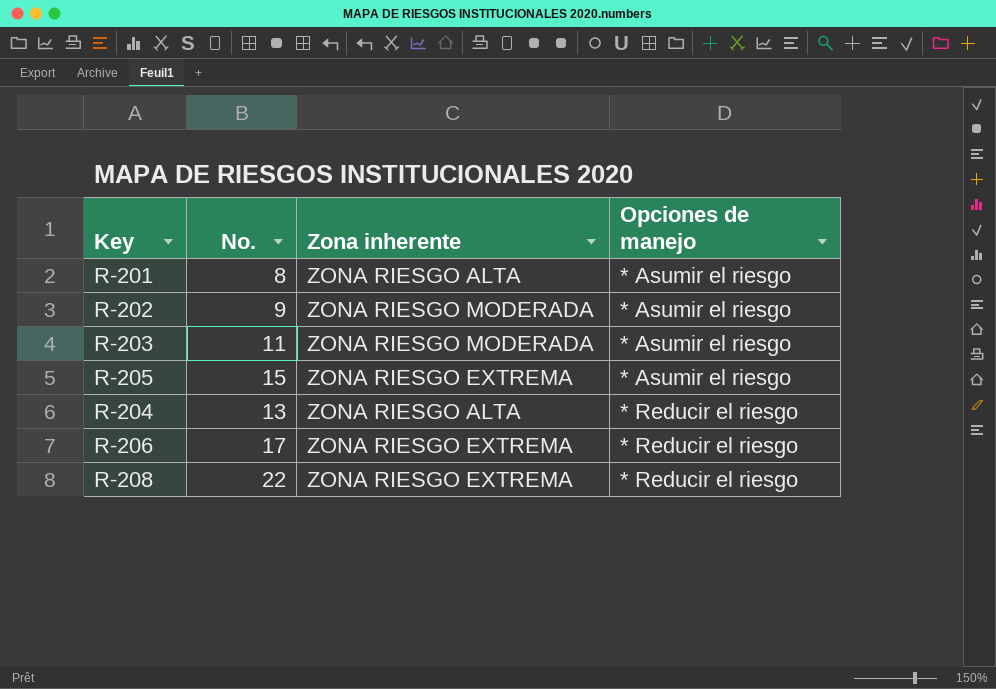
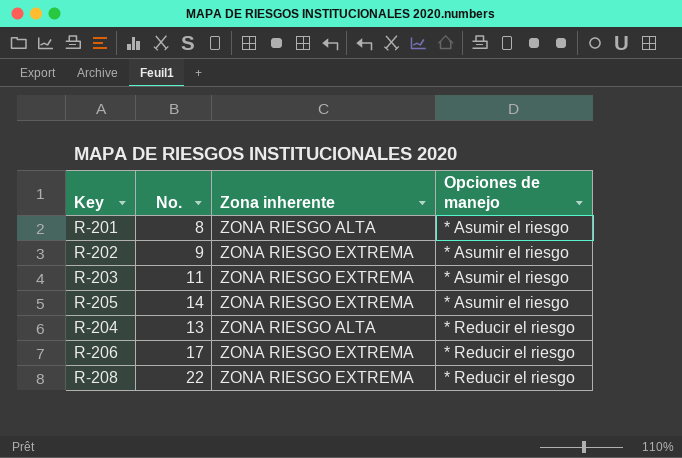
R-202 | Zona inherente: ZONA RIESGO MODERADA -> ZONA RIESGO EXTREMA
R-203 | Zona inherente: ZONA RIESGO MODERADA -> ZONA RIESGO EXTREMA
R-205 | No.: 15 -> 14

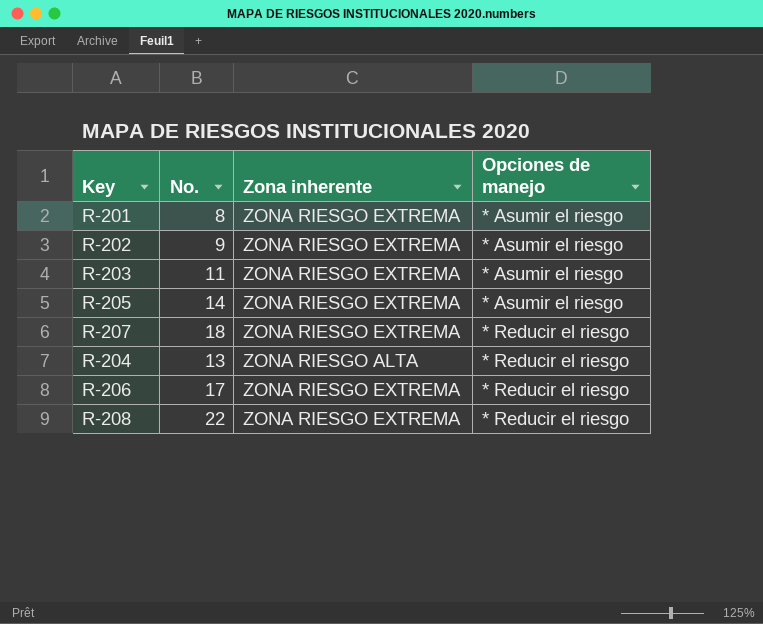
R-201 | Zona inherente: ZONA RIESGO ALTA -> ZONA RIESGO EXTREMA
row R-207: none -> 18 | ZONA RIESGO EXTREMA | * Reducir el riesgo

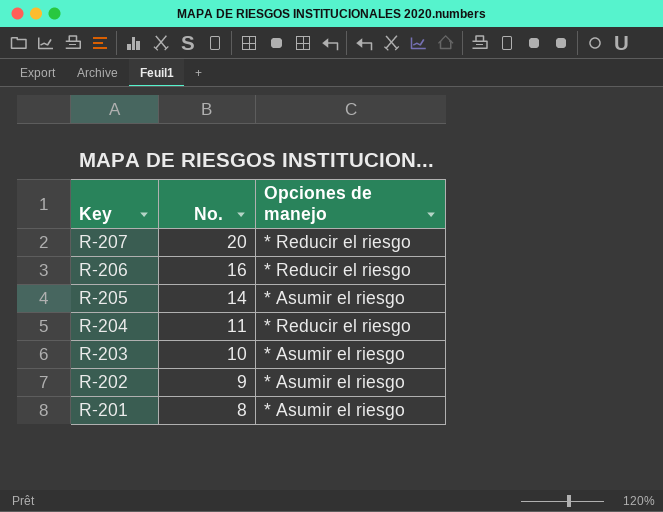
row order: Opciones de manejo ascending -> Key descending
column Zona inherente | position: 3 -> none
row R-208: 22 | ZONA RIESGO EXTREMA | * Reducir el riesgo -> none
R-207 | No.: 18 -> 20
R-206 | No.: 17 -> 16
R-204 | No.: 13 -> 11
R-203 | No.: 11 -> 10

